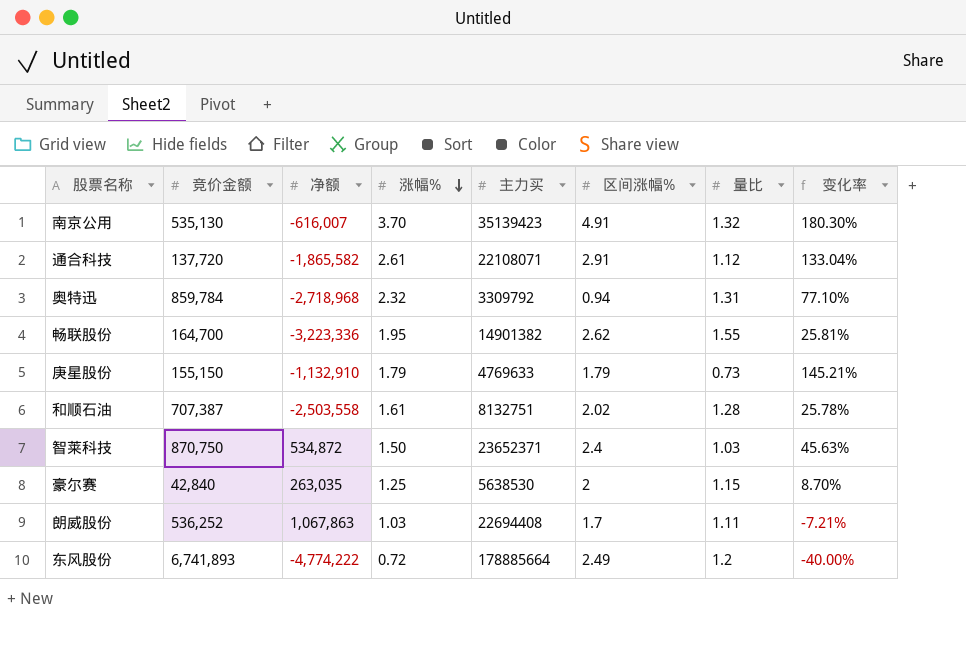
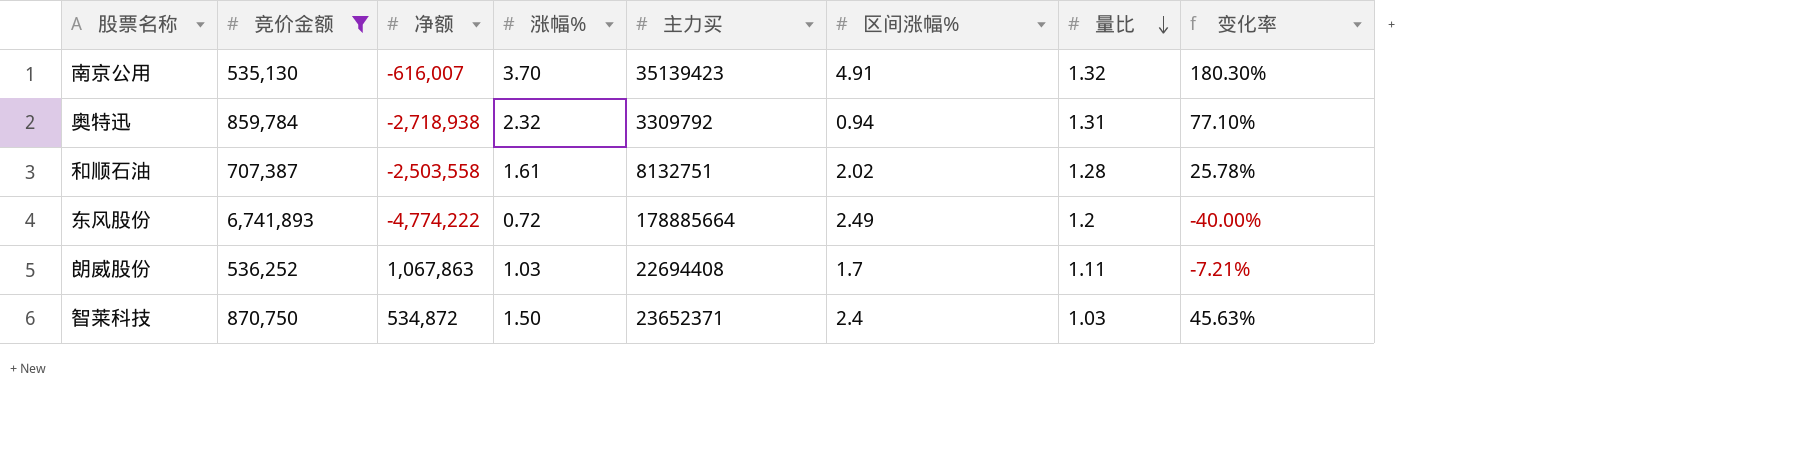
filter: none -> 竞价金额 >= 535,130
row order: 涨幅% descending -> 量比 descending
奥特迅 | 净额: -2,718,968 -> -2,718,938

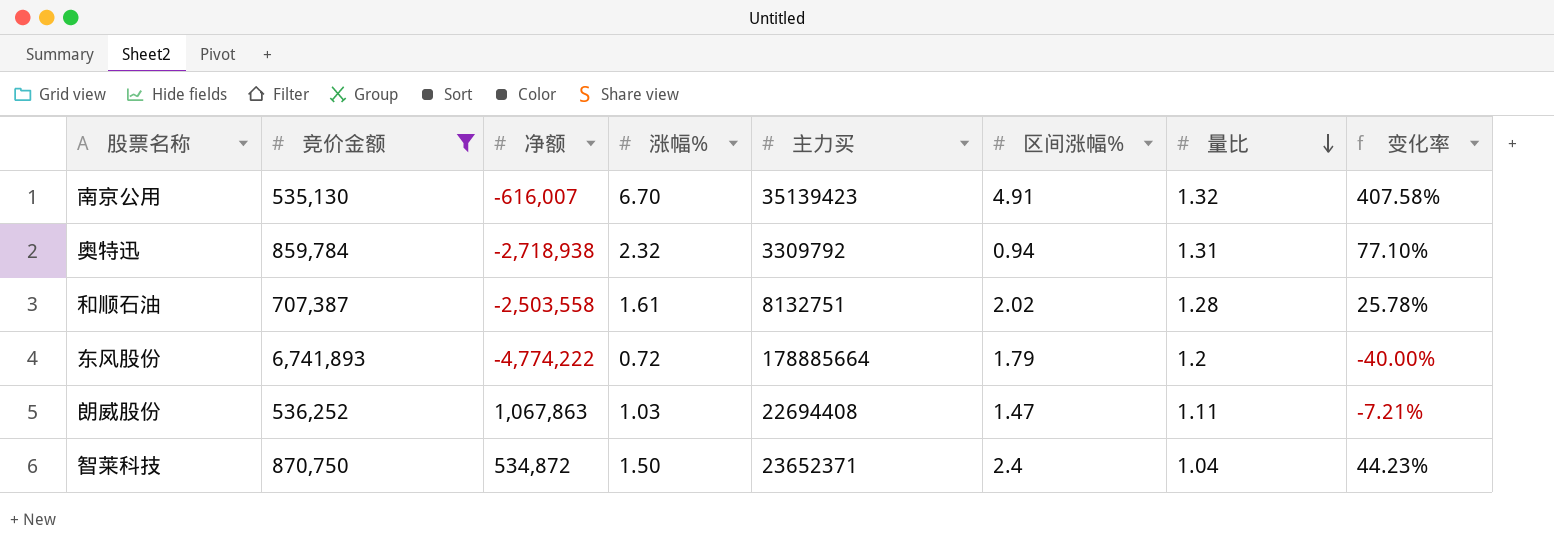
南京公用 | 涨幅%: 3.70 -> 6.70
南京公用 | 变化率: 180.30% -> 407.58%
东风股份 | 区间涨幅%: 2.49 -> 1.79
朗威股份 | 区间涨幅%: 1.7 -> 1.47
智莱科技 | 量比: 1.03 -> 1.04
智莱科技 | 变化率: 45.63% -> 44.23%

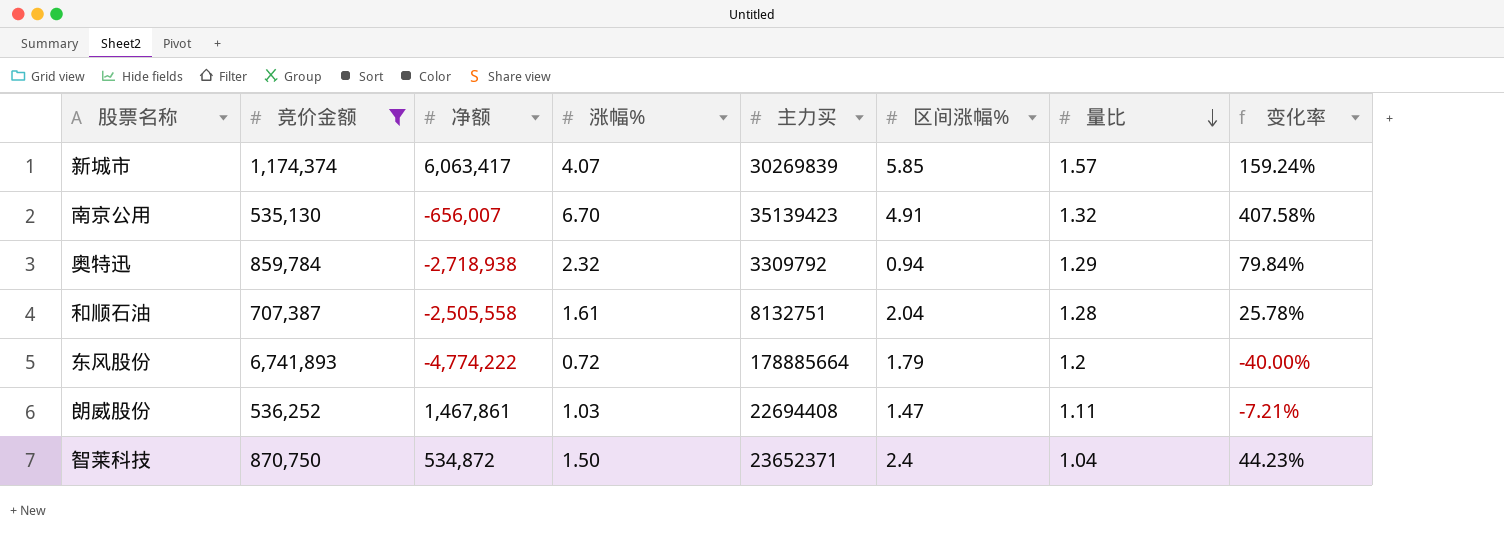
row 新城市: none -> 1,174,374 | 6,063,417 | 4.07 | 30269839 | 5.85 | 1.57 | 159.24%
南京公用 | 净额: -616,007 -> -656,007
奥特迅 | 量比: 1.31 -> 1.29
奥特迅 | 变化率: 77.10% -> 79.84%
和顺石油 | 净额: -2,503,558 -> -2,505,558
和顺石油 | 区间涨幅%: 2.02 -> 2.04
朗威股份 | 净额: 1,067,863 -> 1,467,861

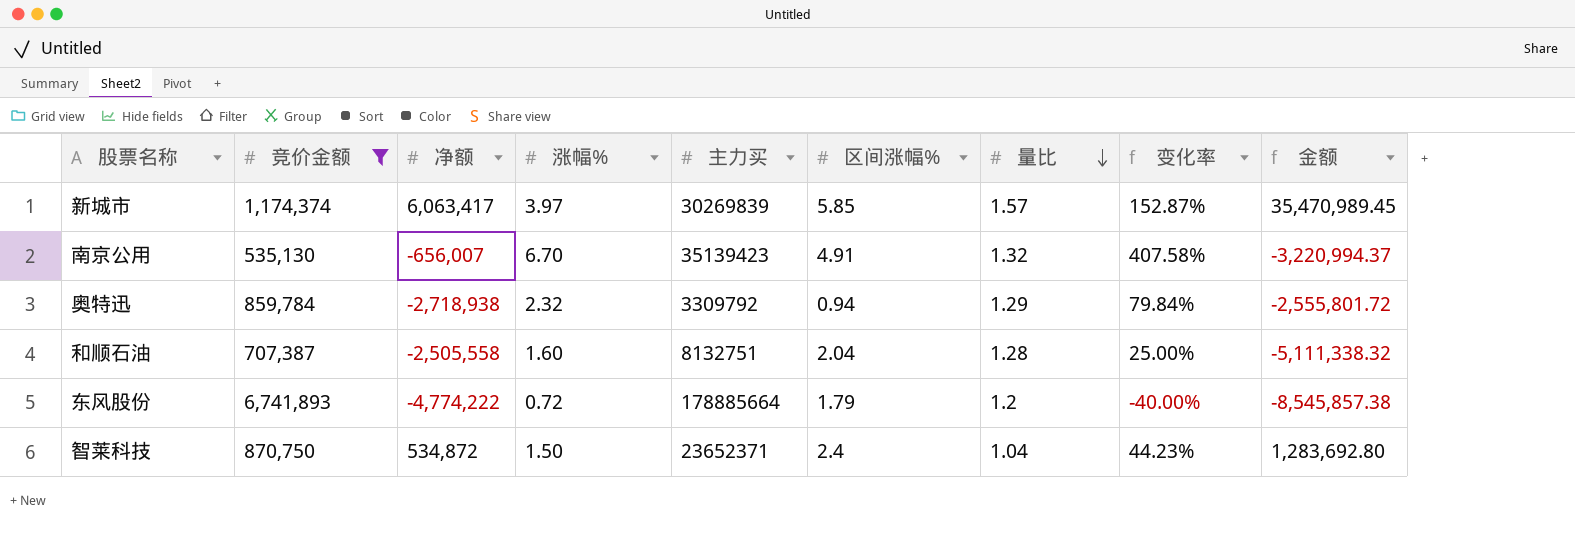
column 金额 | formula: none -> [净额] * [区间涨幅%]
row 朗威股份: 536,252 | 1,467,861 | 1.03 | 22694408 | 1.47 | 1.11 | -7.21% -> none
新城市 | 涨幅%: 4.07 -> 3.97
新城市 | 变化率: 159.24% -> 152.87%
和顺石油 | 涨幅%: 1.61 -> 1.60
和顺石油 | 变化率: 25.78% -> 25.00%

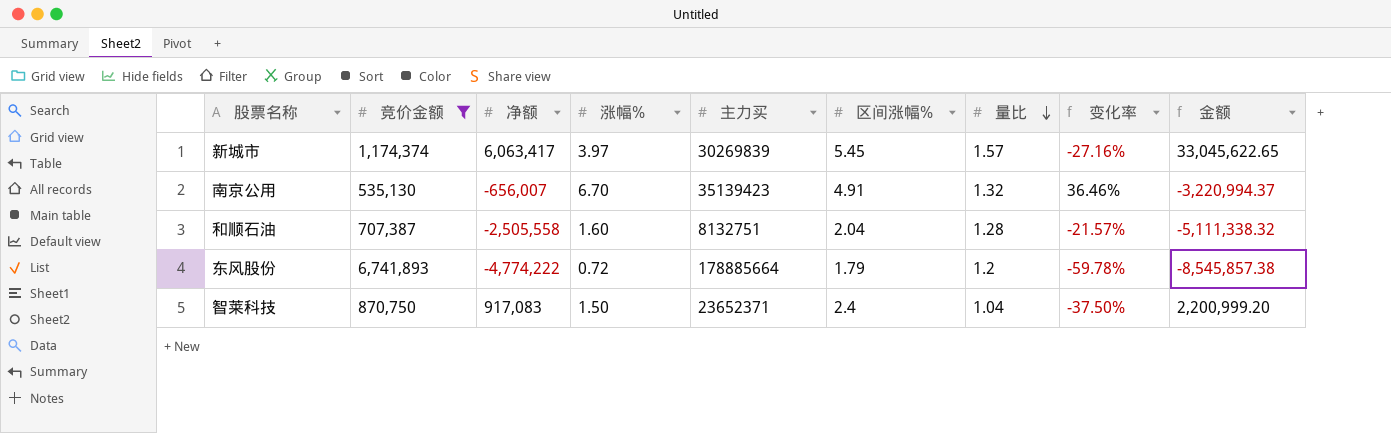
column 变化率 | formula: ([涨幅%] - [量比]) / [量比] -> ([涨幅%] - [区间涨幅%]) / [区间涨幅%]
row 奥特迅: 859,784 | -2,718,938 | 2.32 | 3309792 | 0.94 | 1.29 | 79.84% | -2,555,801.72 -> none
新城市 | 区间涨幅%: 5.85 -> 5.45
新城市 | 金额: 35,470,989.45 -> 33,045,622.65
智莱科技 | 净额: 534,872 -> 917,083
智莱科技 | 金额: 1,283,692.80 -> 2,200,999.20

